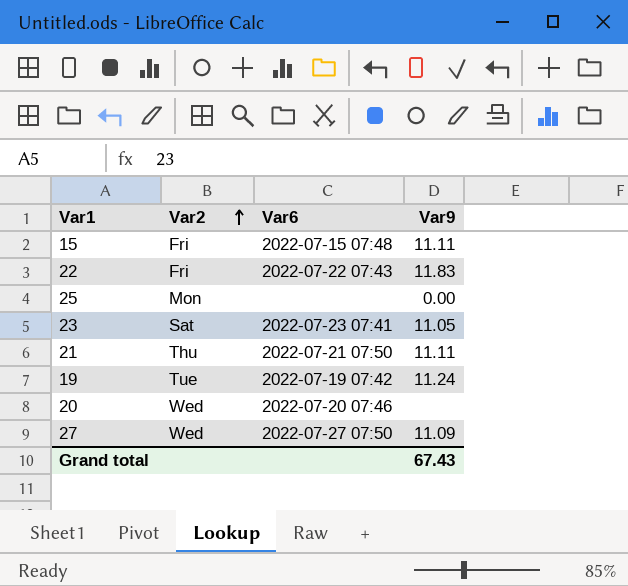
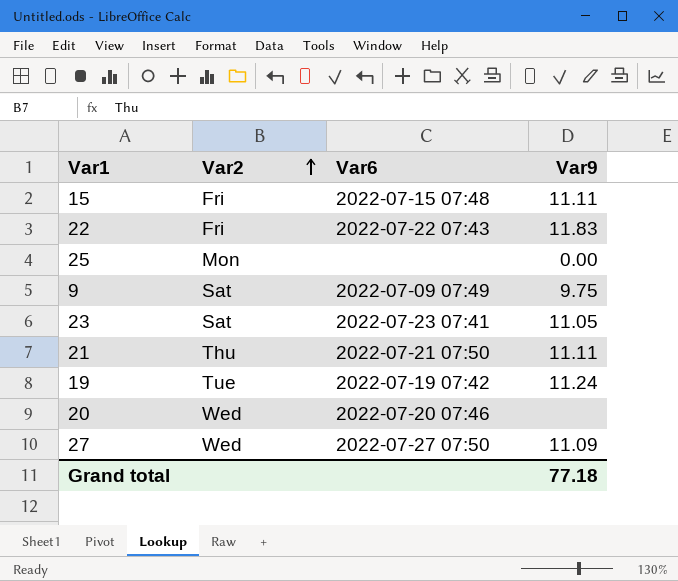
row 9: none -> Sat | 2022-07-09 07:49 | 9.75
Grand total | Var9: 67.43 -> 77.18

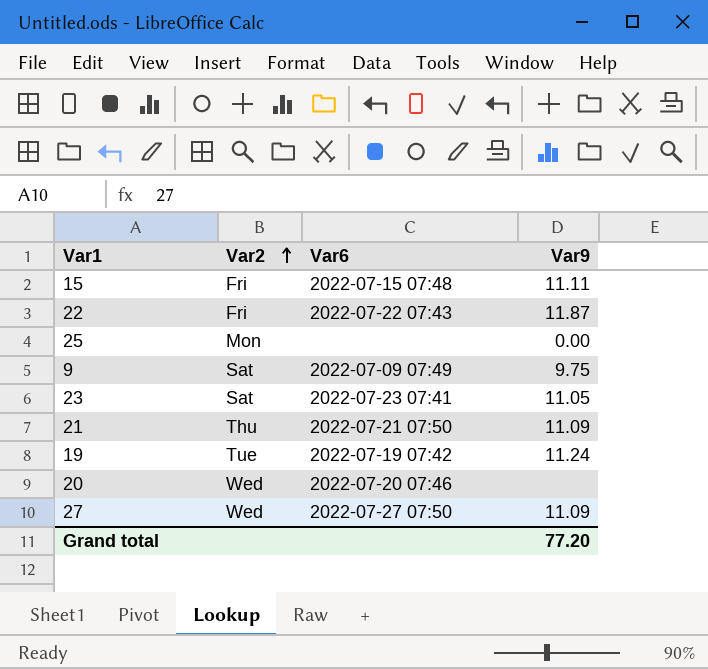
22 | Var9: 11.83 -> 11.87
21 | Var9: 11.11 -> 11.09
Grand total | Var9: 77.18 -> 77.20

